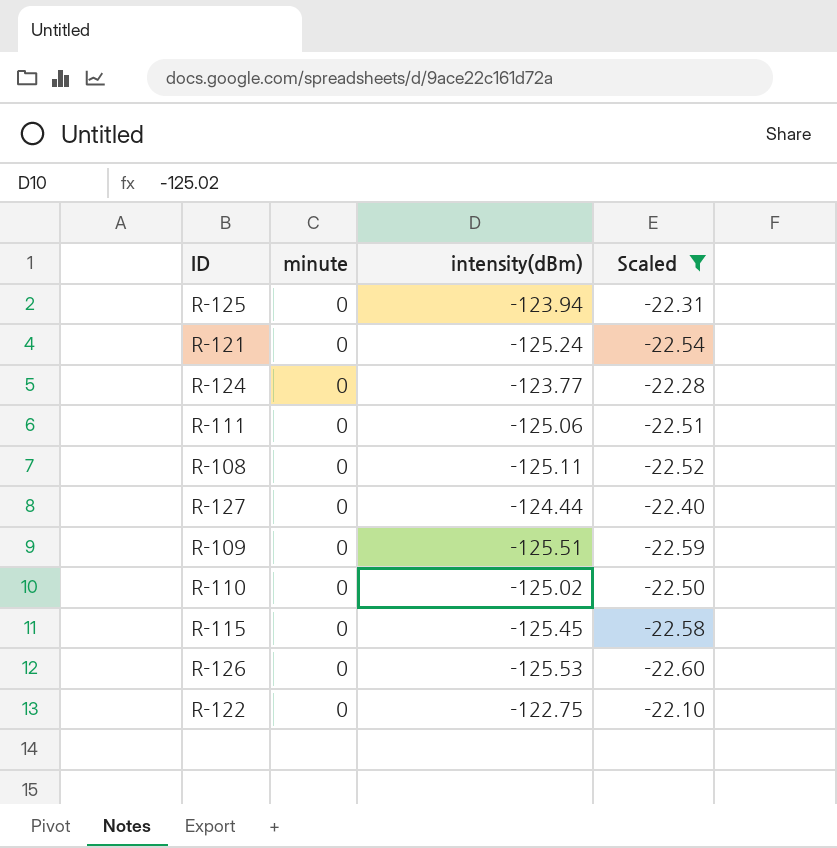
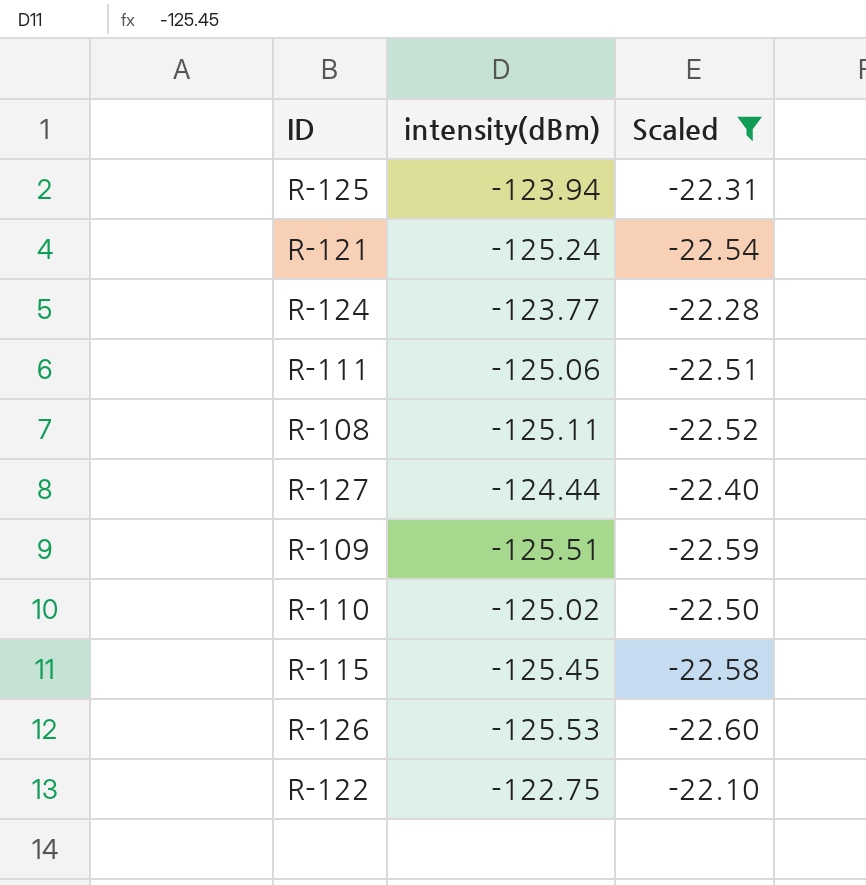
column minute | position: 2 -> none

